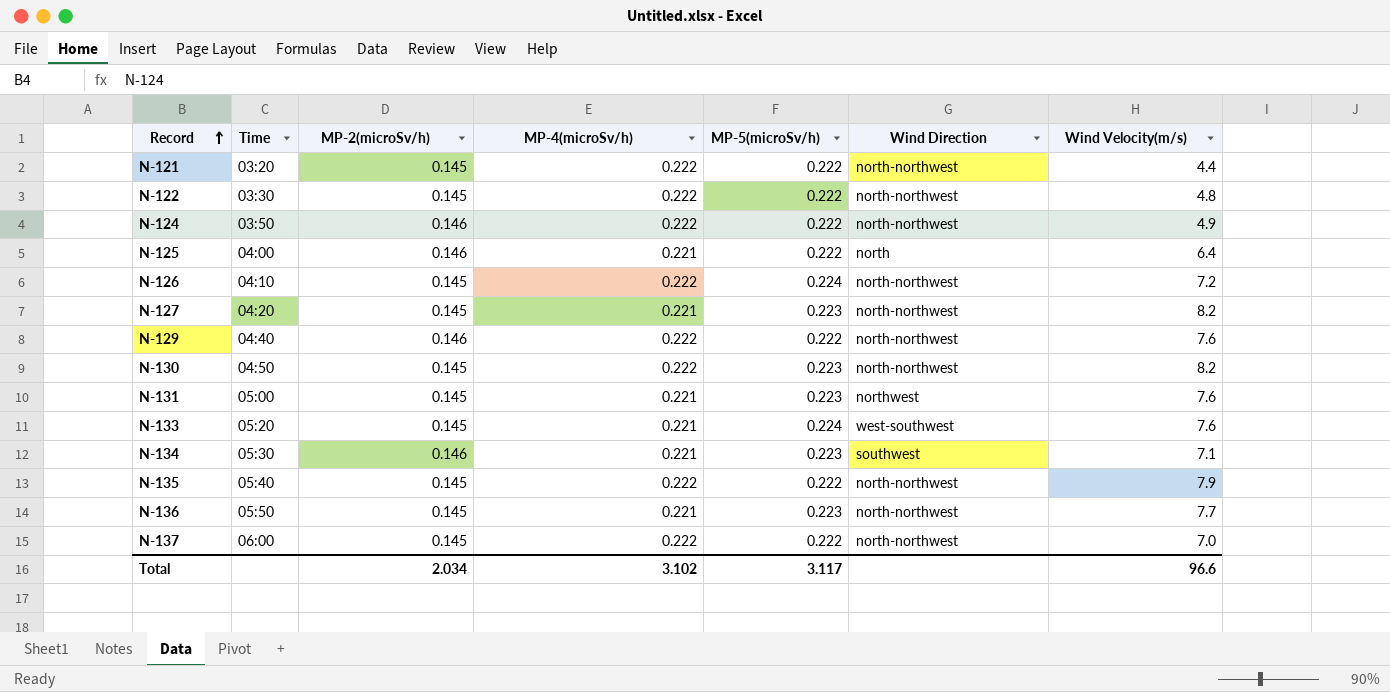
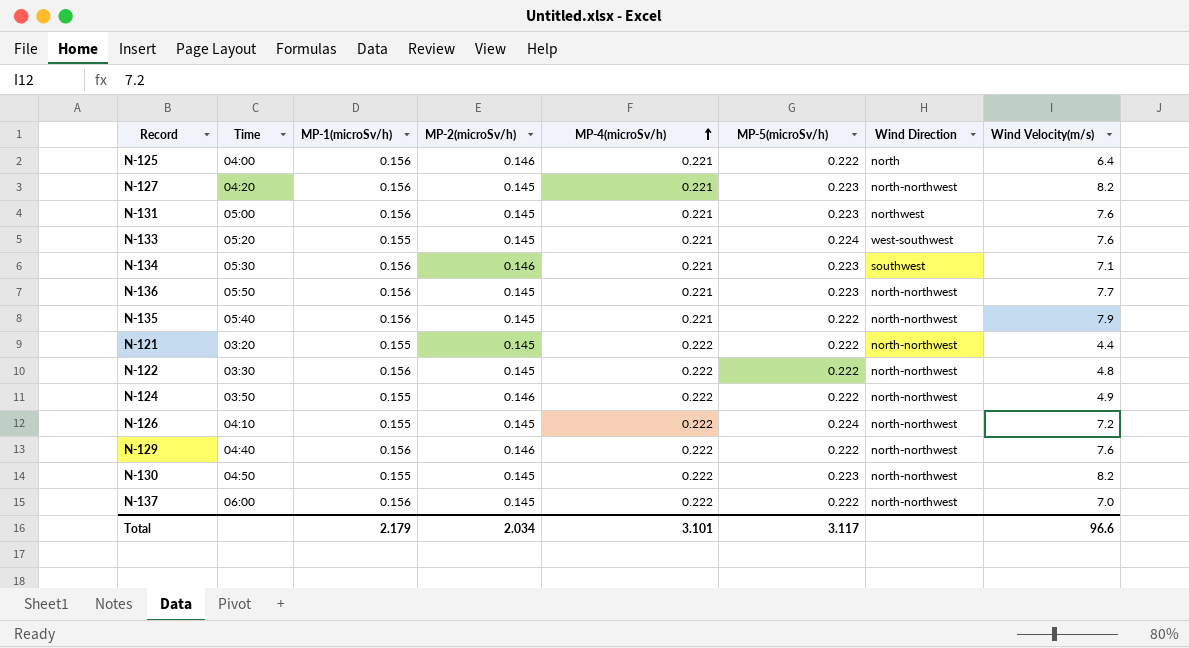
row order: Record ascending -> MP-4(microSv/h) ascending
column MP-1(microSv/h) | position: none -> 3
N-135 | MP-4(microSv/h): 0.222 -> 0.221
Total | MP-4(microSv/h): 3.102 -> 3.101

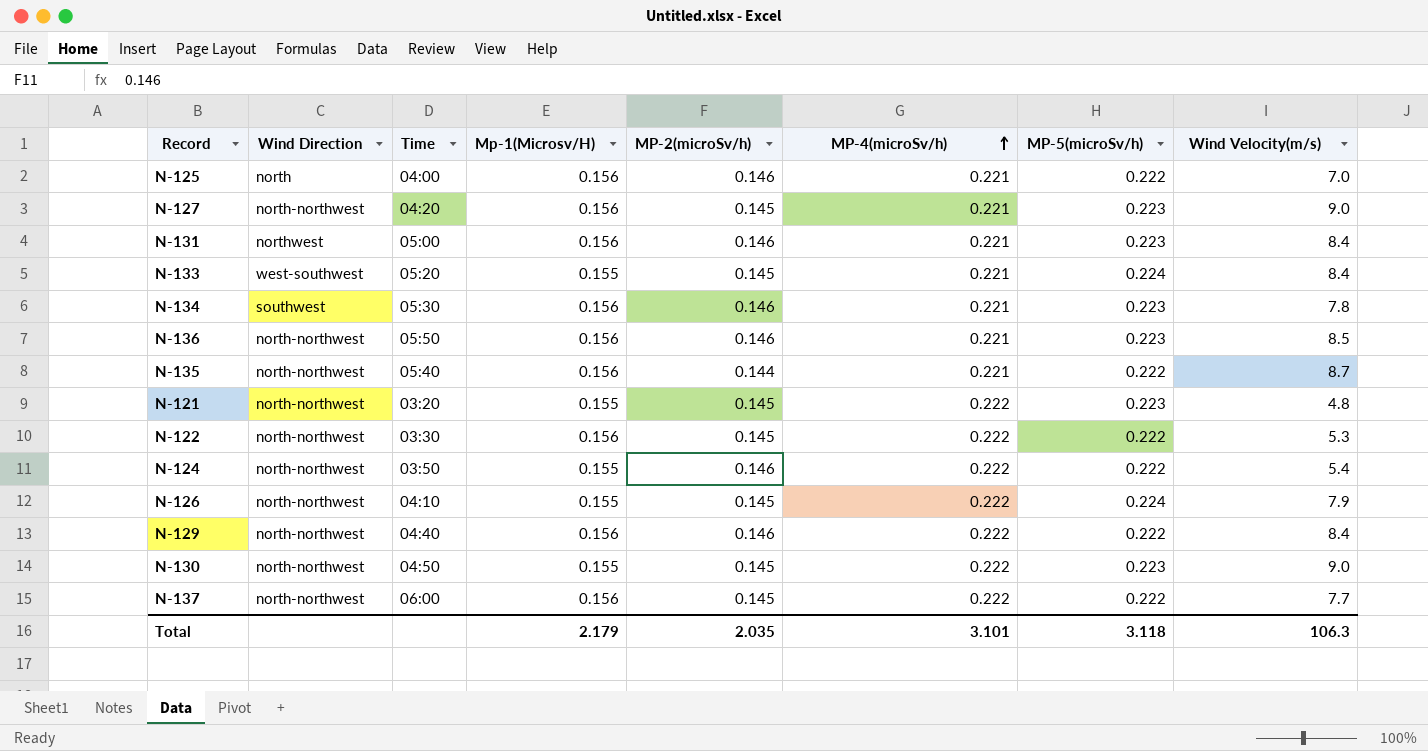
column Wind Direction | position: 7 -> 2
column name: MP-1(microSv/h) -> Mp-1(Microsv/H)
N-125 | Wind Velocity(m/s): 6.4 -> 7.0
N-127 | Wind Velocity(m/s): 8.2 -> 9.0
N-131 | MP-2(microSv/h): 0.145 -> 0.146
N-131 | Wind Velocity(m/s): 7.6 -> 8.4
N-133 | Wind Velocity(m/s): 7.6 -> 8.4
N-134 | Wind Velocity(m/s): 7.1 -> 7.8
N-136 | MP-2(microSv/h): 0.145 -> 0.146
N-136 | Wind Velocity(m/s): 7.7 -> 8.5
N-135 | MP-2(microSv/h): 0.145 -> 0.144
N-135 | Wind Velocity(m/s): 7.9 -> 8.7
N-121 | MP-5(microSv/h): 0.222 -> 0.223
N-121 | Wind Velocity(m/s): 4.4 -> 4.8
N-122 | Wind Velocity(m/s): 4.8 -> 5.3
N-124 | Wind Velocity(m/s): 4.9 -> 5.4
N-126 | Wind Velocity(m/s): 7.2 -> 7.9
N-129 | Wind Velocity(m/s): 7.6 -> 8.4
N-130 | Wind Velocity(m/s): 8.2 -> 9.0
N-137 | Wind Velocity(m/s): 7.0 -> 7.7
Total | MP-2(microSv/h): 2.034 -> 2.035
Total | MP-5(microSv/h): 3.117 -> 3.118
Total | Wind Velocity(m/s): 96.6 -> 106.3

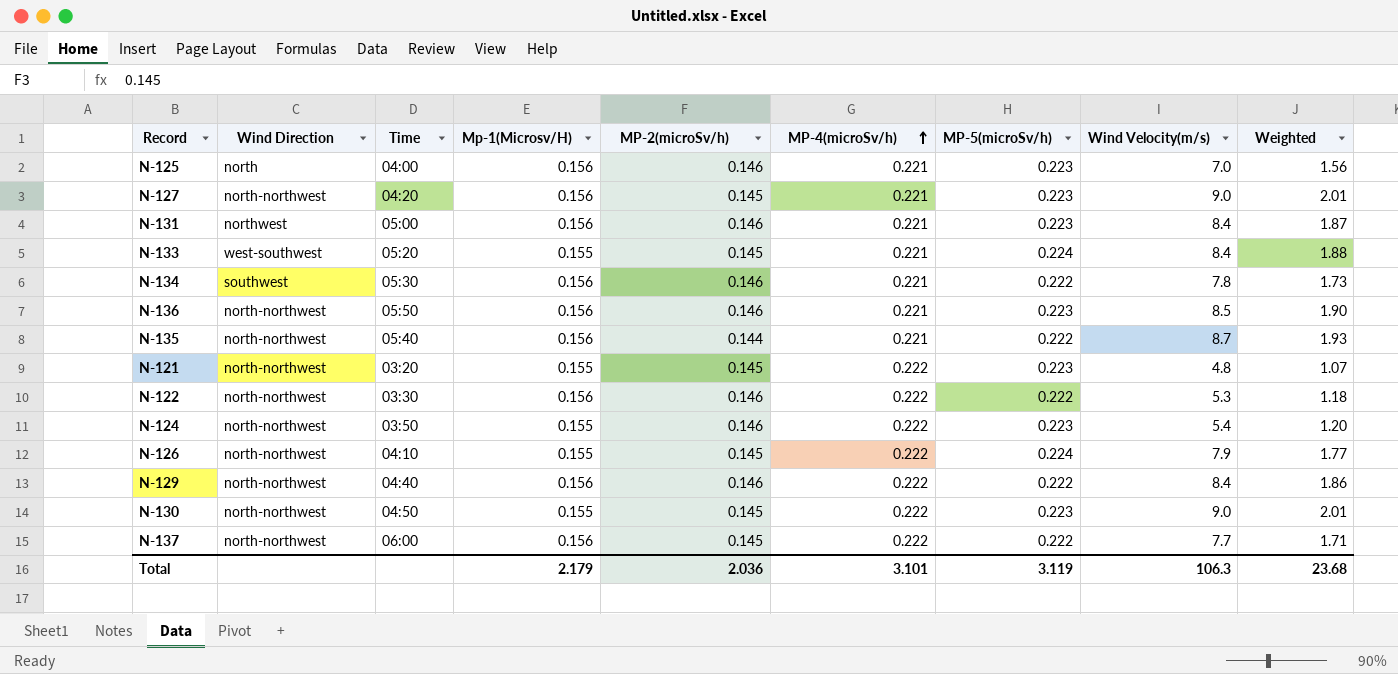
column Weighted | formula: none -> [MP-5(microSv/h)] * [Wind Velocity(m/s)]
N-125 | MP-5(microSv/h): 0.222 -> 0.223
N-134 | MP-5(microSv/h): 0.223 -> 0.222
N-122 | MP-2(microSv/h): 0.145 -> 0.146
N-124 | MP-5(microSv/h): 0.222 -> 0.223
Total | MP-2(microSv/h): 2.035 -> 2.036
Total | MP-5(microSv/h): 3.118 -> 3.119

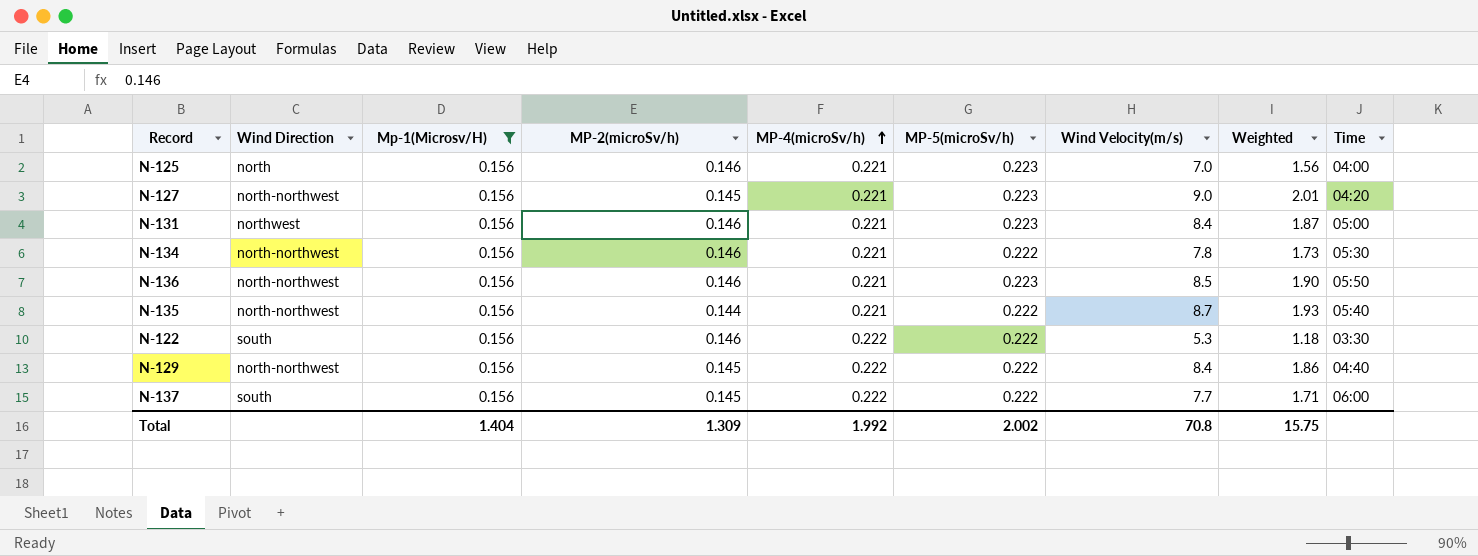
filter: none -> Mp-1(Microsv/H) = 0.156
column Time | position: 3 -> 9
N-134 | Wind Direction: southwest -> north-northwest
N-122 | Wind Direction: north-northwest -> south
N-129 | MP-2(microSv/h): 0.146 -> 0.145
N-137 | Wind Direction: north-northwest -> south
Total | Mp-1(Microsv/H): 2.179 -> 1.404
Total | MP-2(microSv/h): 2.036 -> 1.309
Total | MP-4(microSv/h): 3.101 -> 1.992
Total | MP-5(microSv/h): 3.119 -> 2.002
Total | Wind Velocity(m/s): 106.3 -> 70.8
Total | Weighted: 23.68 -> 15.75

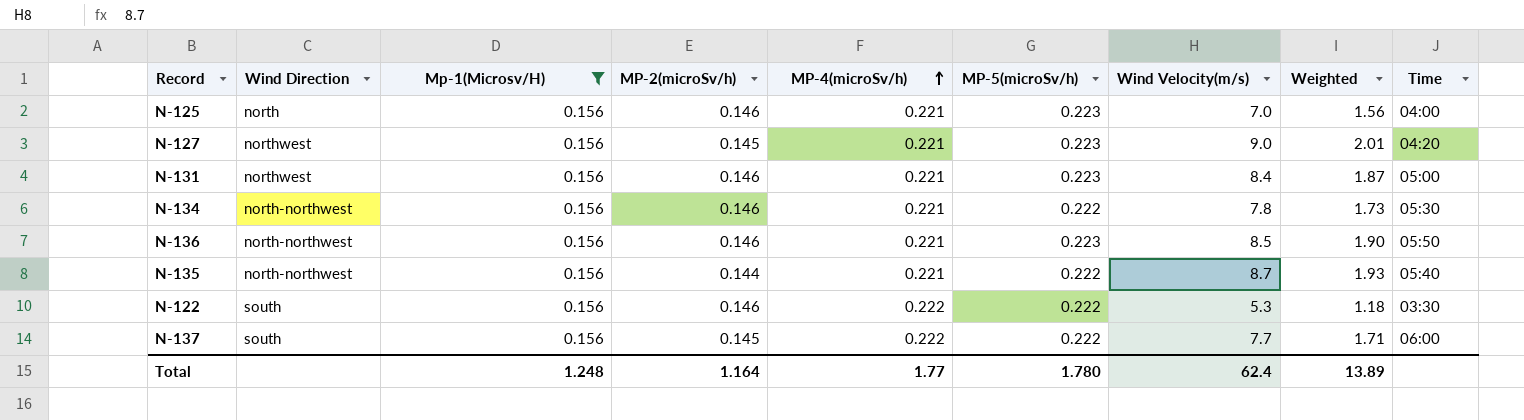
row N-129: north-northwest | 0.156 | 0.145 | 0.222 | 0.222 | 8.4 | 1.86 | 04:40 -> none
N-127 | Wind Direction: north-northwest -> northwest
Total | Mp-1(Microsv/H): 1.404 -> 1.248
Total | MP-2(microSv/h): 1.309 -> 1.164
Total | MP-4(microSv/h): 1.992 -> 1.77
Total | MP-5(microSv/h): 2.002 -> 1.780
Total | Wind Velocity(m/s): 70.8 -> 62.4
Total | Weighted: 15.75 -> 13.89

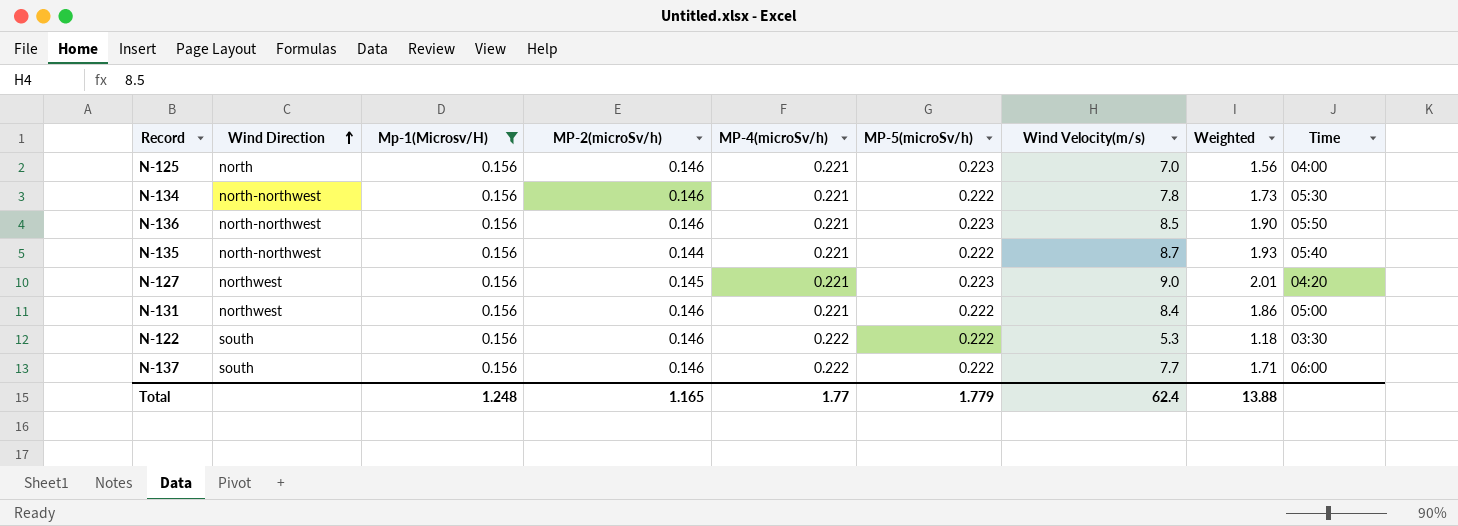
row order: MP-4(microSv/h) ascending -> Wind Direction ascending
N-131 | MP-5(microSv/h): 0.223 -> 0.222
N-131 | Weighted: 1.87 -> 1.86
N-137 | MP-2(microSv/h): 0.145 -> 0.146
Total | MP-2(microSv/h): 1.164 -> 1.165
Total | MP-5(microSv/h): 1.780 -> 1.779
Total | Weighted: 13.89 -> 13.88

